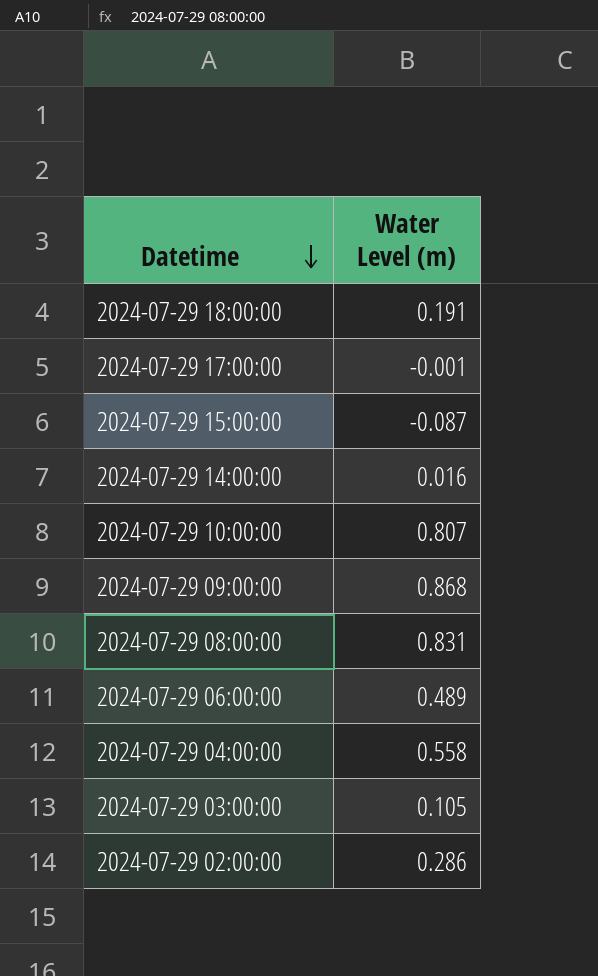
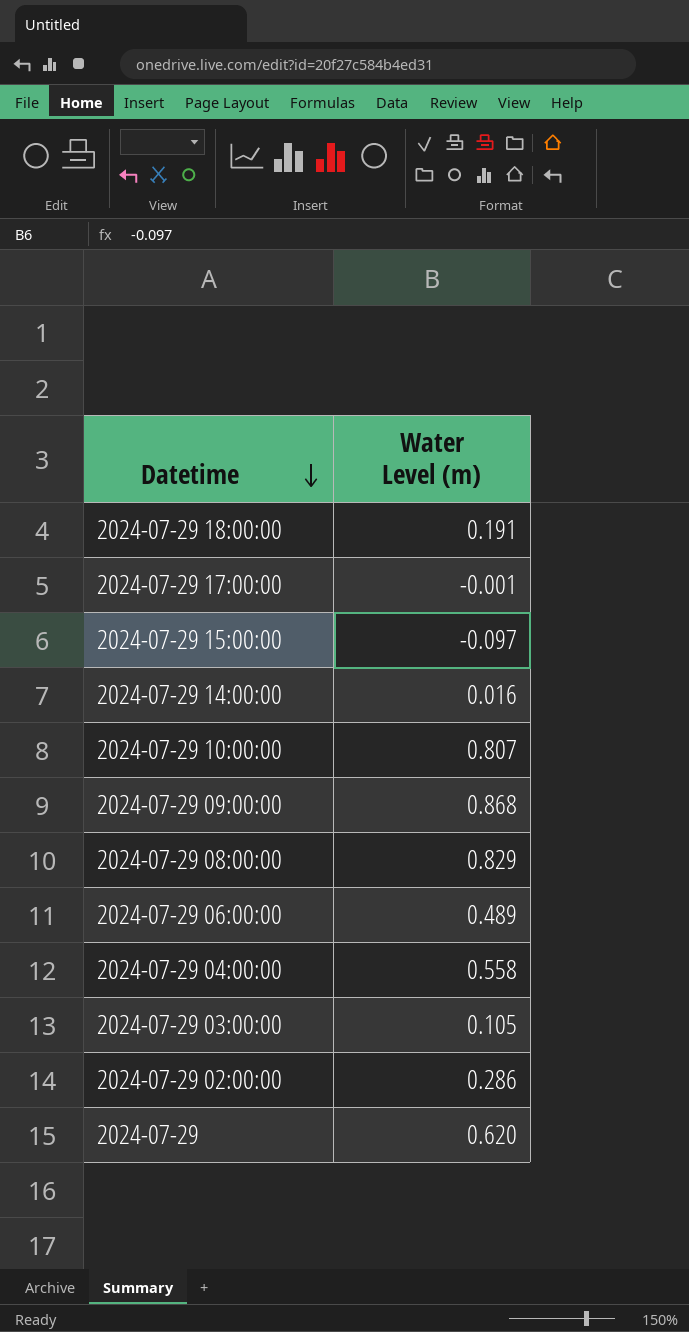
2024-07-29 15:00:00 | Water Level (m): -0.087 -> -0.097
2024-07-29 08:00:00 | Water Level (m): 0.831 -> 0.829
row 2024-07-29: none -> 0.620

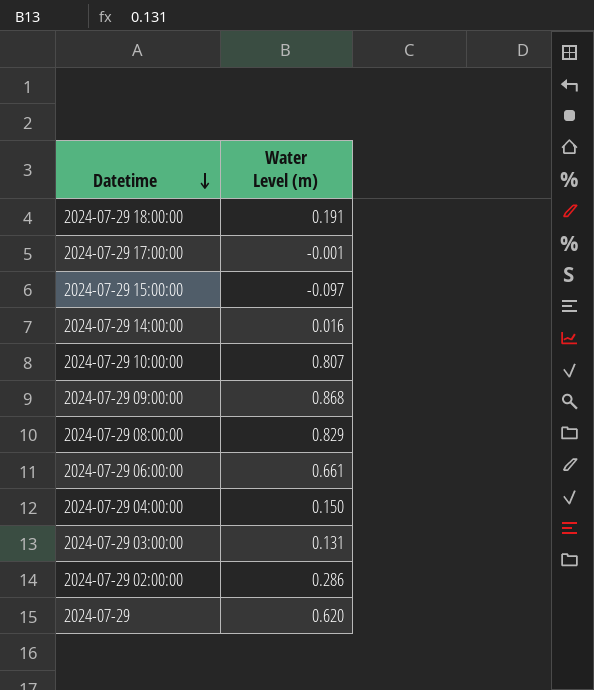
2024-07-29 06:00:00 | Water Level (m): 0.489 -> 0.661
2024-07-29 04:00:00 | Water Level (m): 0.558 -> 0.150
2024-07-29 03:00:00 | Water Level (m): 0.105 -> 0.131

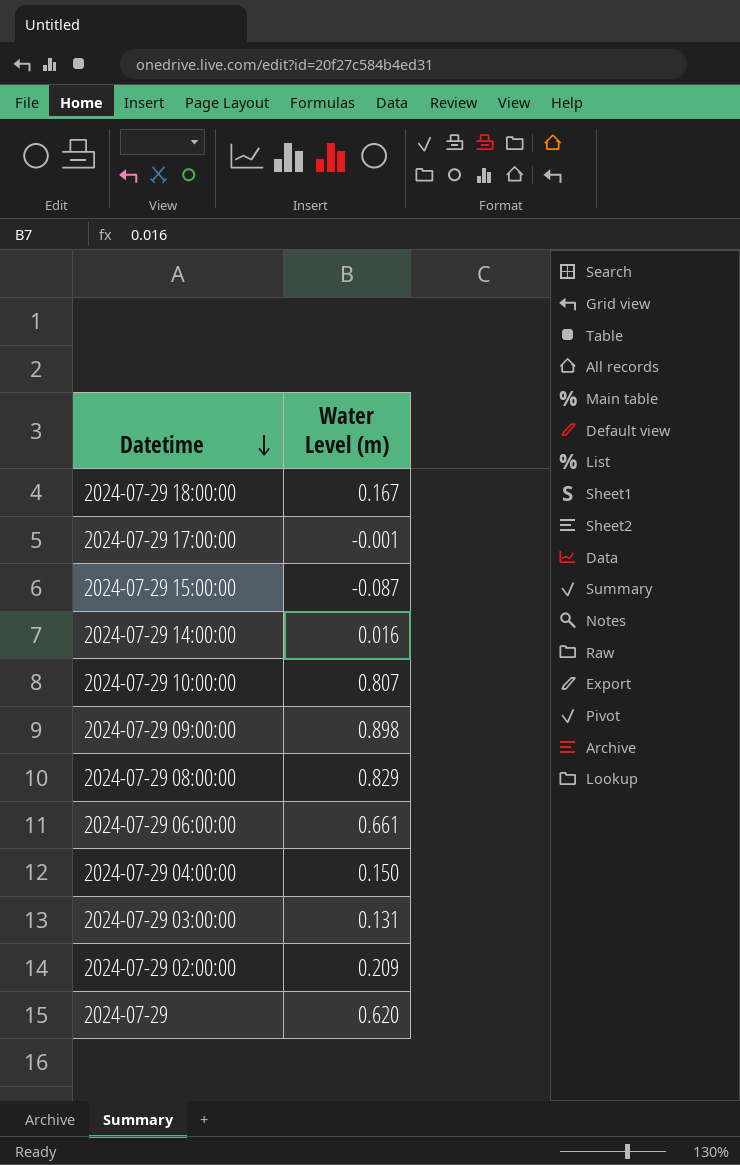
2024-07-29 18:00:00 | Water Level (m): 0.191 -> 0.167
2024-07-29 15:00:00 | Water Level (m): -0.097 -> -0.087
2024-07-29 09:00:00 | Water Level (m): 0.868 -> 0.898
2024-07-29 02:00:00 | Water Level (m): 0.286 -> 0.209

